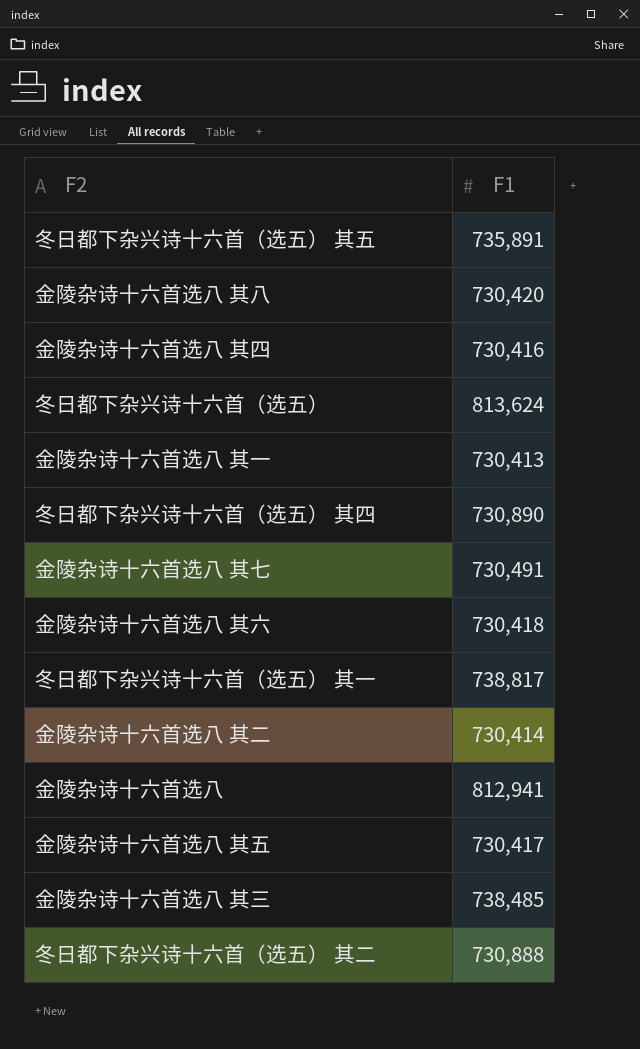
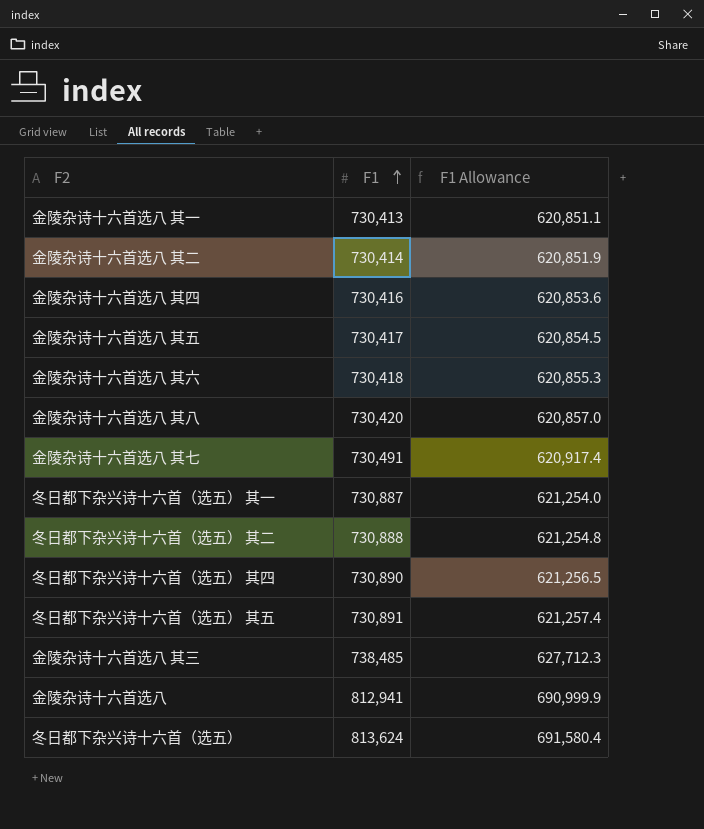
row order: none -> F1 ascending
column F1 Allowance | formula: none -> [F1] * 0.85
冬日都下杂兴诗十六首（选五） 其一 | F1: 738,817 -> 730,887
冬日都下杂兴诗十六首（选五） 其五 | F1: 735,891 -> 730,891

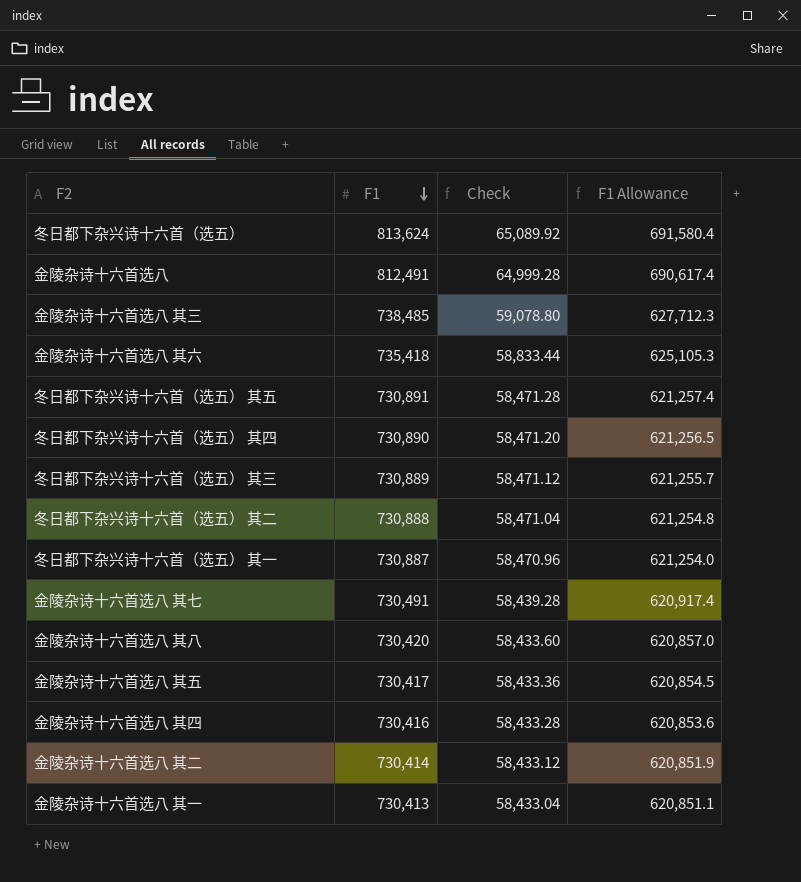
row order: F1 ascending -> F1 descending
column Check | formula: none -> [F1] * 0.08
金陵杂诗十六首选八 | F1: 812,941 -> 812,491
金陵杂诗十六首选八 | F1 Allowance: 690,999.9 -> 690,617.4
金陵杂诗十六首选八 其六 | F1: 730,418 -> 735,418
金陵杂诗十六首选八 其六 | F1 Allowance: 620,855.3 -> 625,105.3
row 冬日都下杂兴诗十六首（选五） 其三: none -> 730,889 | 58,471.12 | 621,255.7

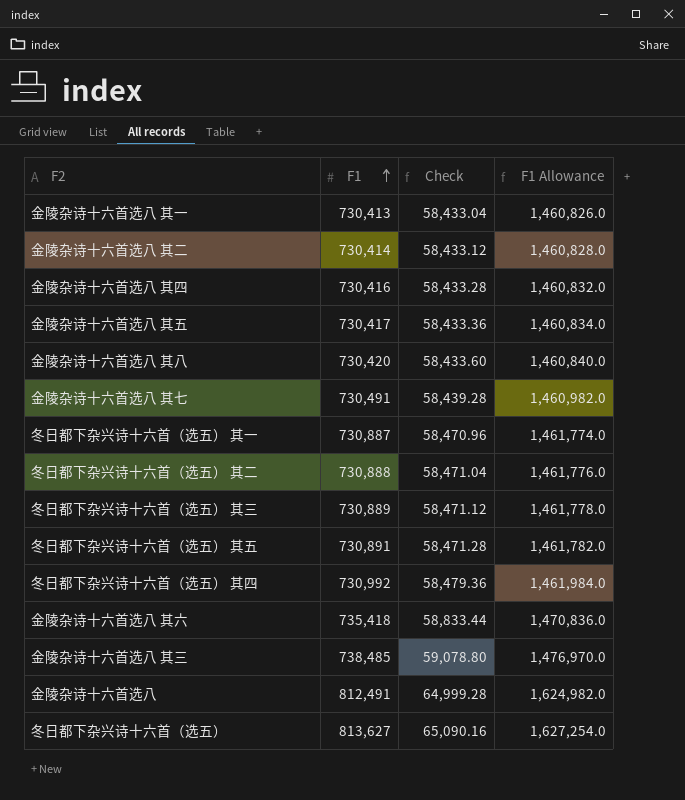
row order: F1 descending -> F1 ascending
column F1 Allowance | formula: [F1] * 0.85 -> [F1] * 2
冬日都下杂兴诗十六首（选五） 其四 | F1: 730,890 -> 730,992
冬日都下杂兴诗十六首（选五） 其四 | Check: 58,471.20 -> 58,479.36
冬日都下杂兴诗十六首（选五） | F1: 813,624 -> 813,627
冬日都下杂兴诗十六首（选五） | Check: 65,089.92 -> 65,090.16

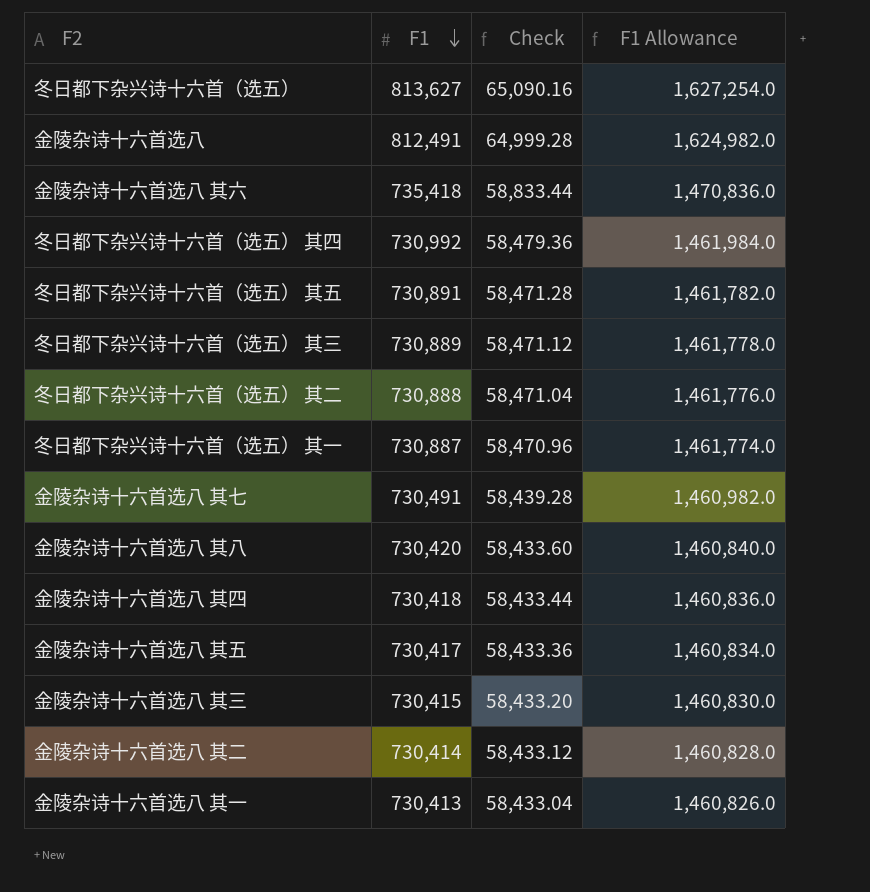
row order: F1 ascending -> F1 descending
金陵杂诗十六首选八 其四 | F1: 730,416 -> 730,418
金陵杂诗十六首选八 其四 | Check: 58,433.28 -> 58,433.44
金陵杂诗十六首选八 其四 | F1 Allowance: 1,460,832.0 -> 1,460,836.0
金陵杂诗十六首选八 其三 | F1: 738,485 -> 730,415
金陵杂诗十六首选八 其三 | Check: 59,078.80 -> 58,433.20
金陵杂诗十六首选八 其三 | F1 Allowance: 1,476,970.0 -> 1,460,830.0

